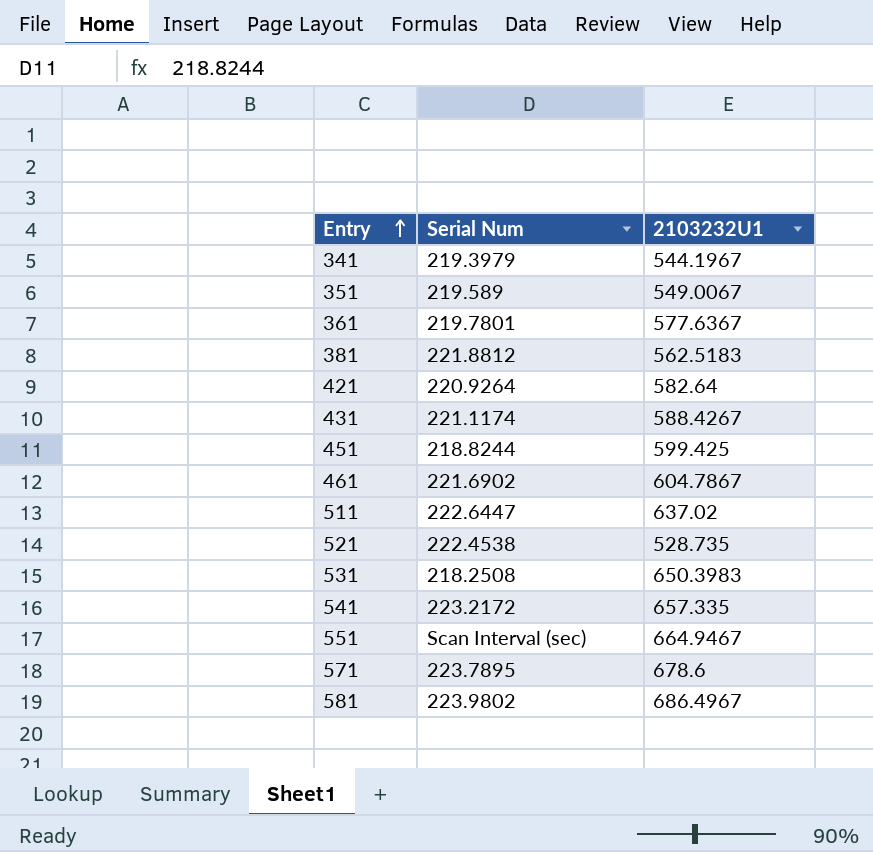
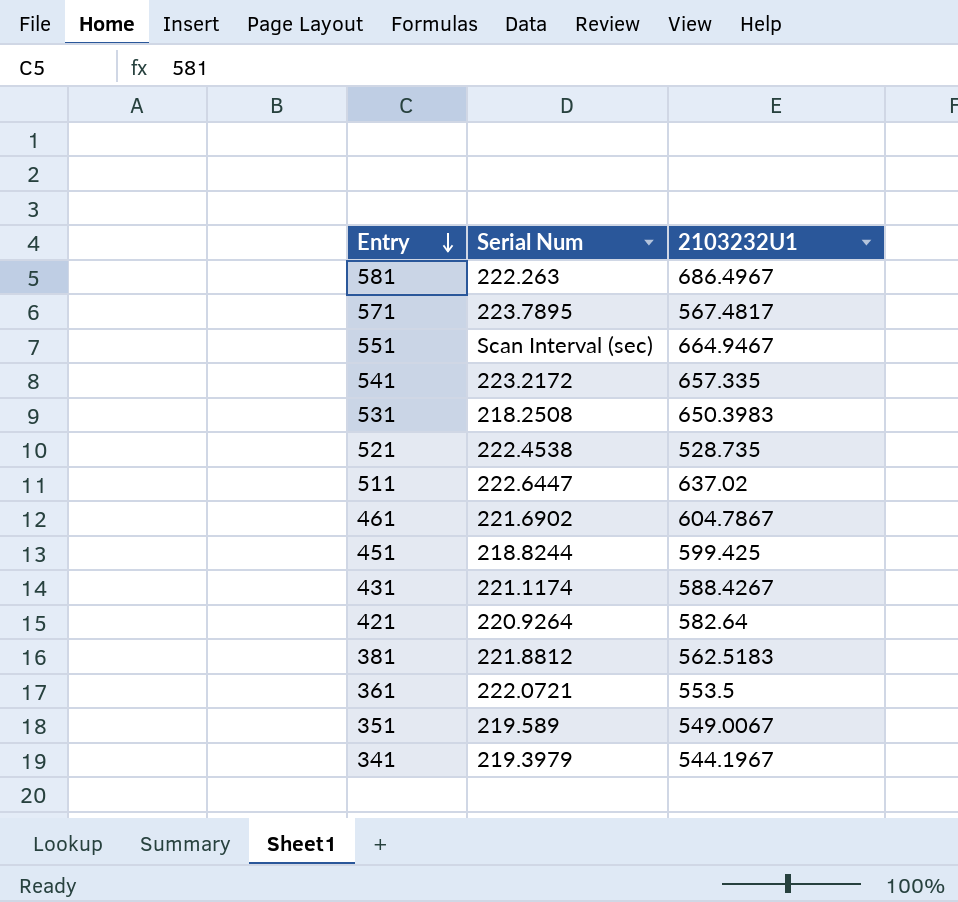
row order: Entry ascending -> Entry descending
581 | Serial Num: 223.9802 -> 222.263
571 | 2103232U1: 678.6 -> 567.4817
361 | Serial Num: 219.7801 -> 222.0721
361 | 2103232U1: 577.6367 -> 553.5

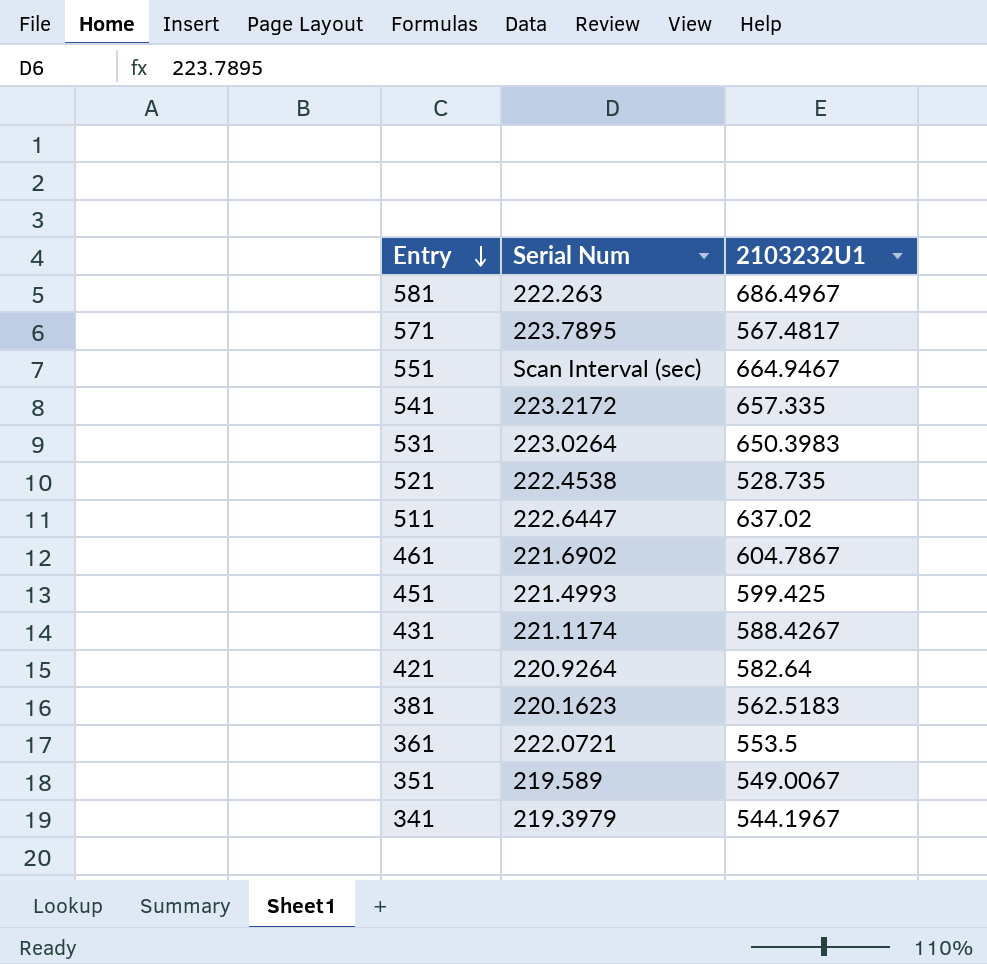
531 | Serial Num: 218.2508 -> 223.0264
451 | Serial Num: 218.8244 -> 221.4993
381 | Serial Num: 221.8812 -> 220.1623

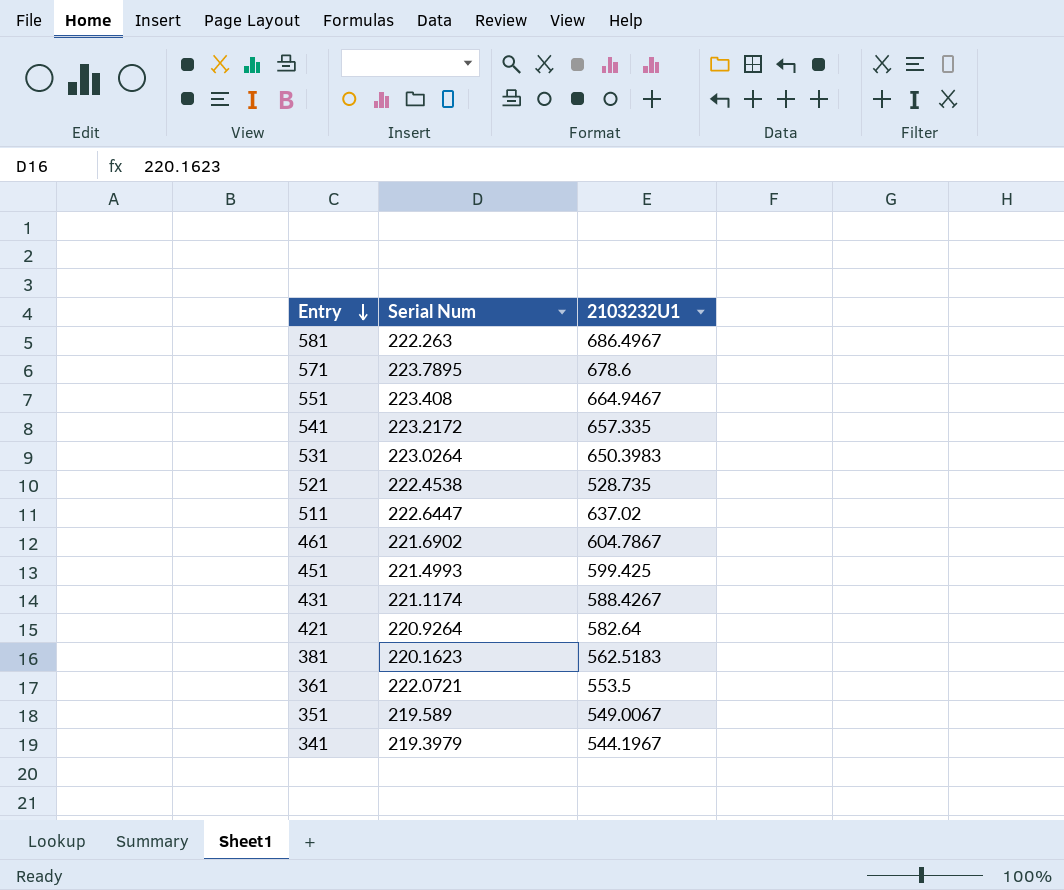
571 | 2103232U1: 567.4817 -> 678.6
551 | Serial Num: Scan Interval (sec) -> 223.408

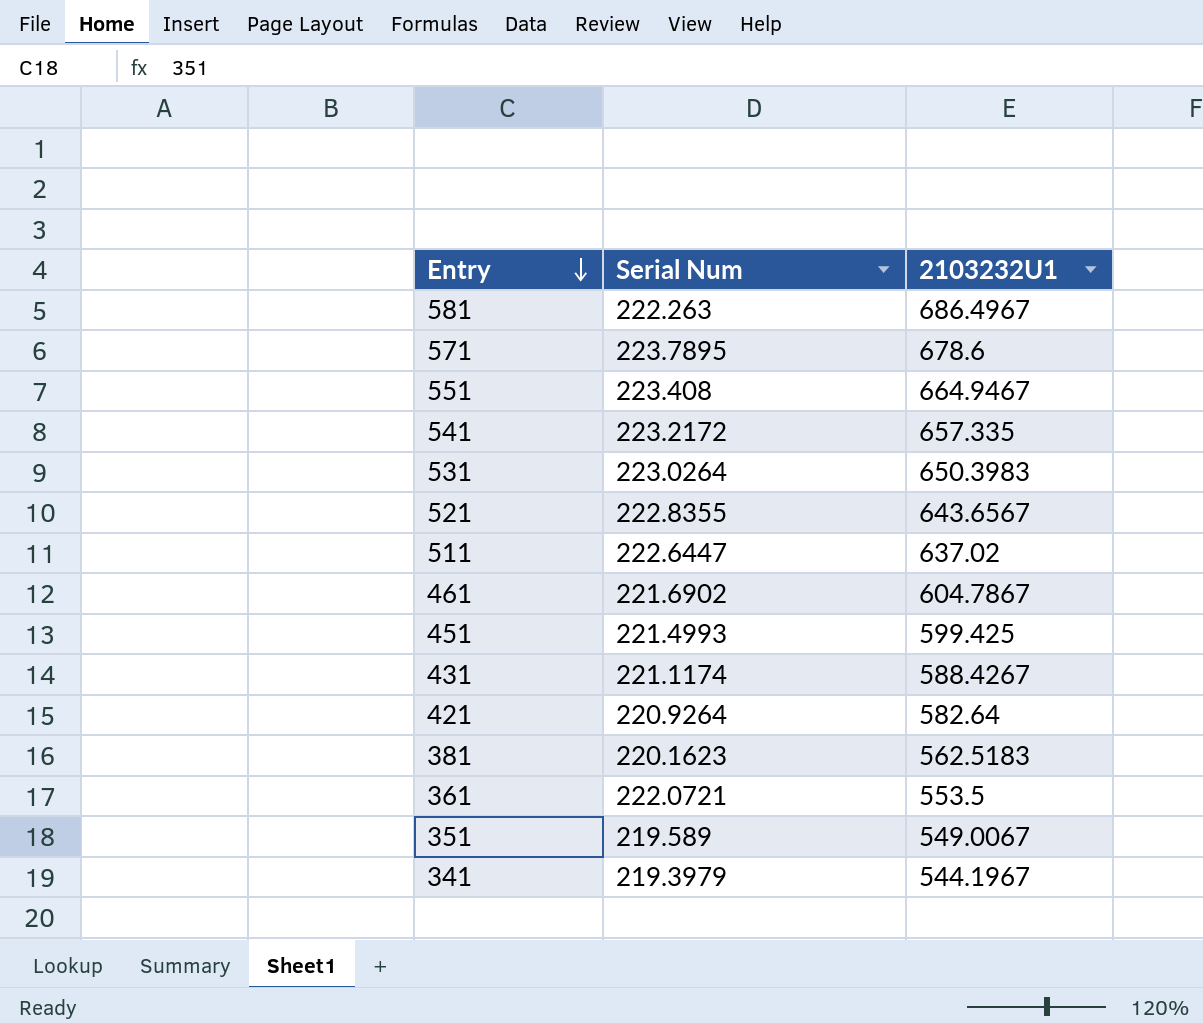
521 | Serial Num: 222.4538 -> 222.8355
521 | 2103232U1: 528.735 -> 643.6567

